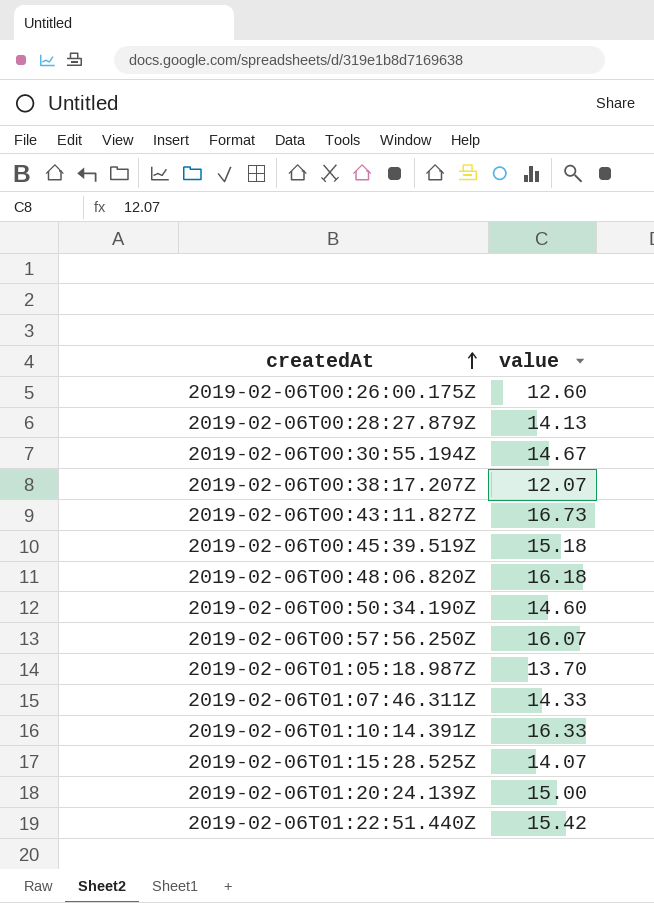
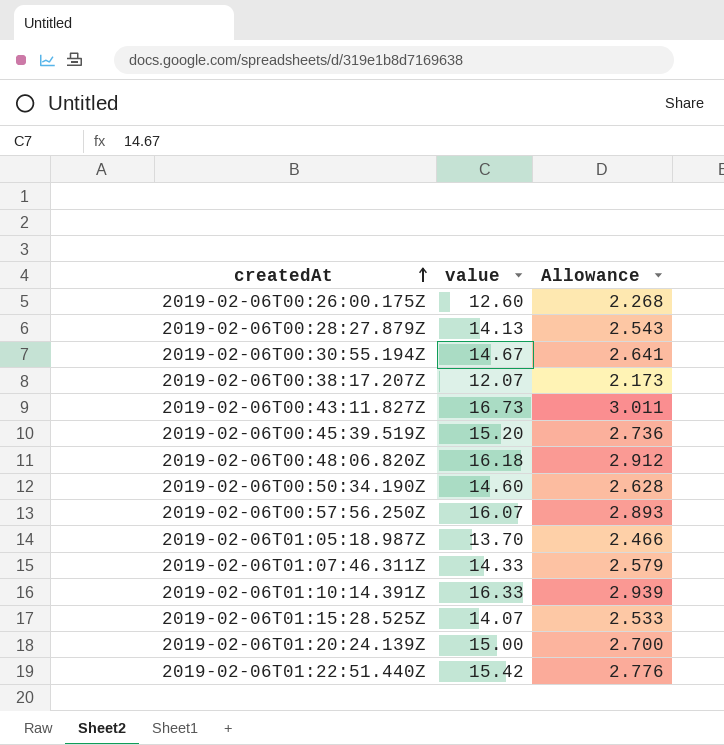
column Allowance | formula: none -> [value] * 0.18
2019-02-06T00:45:39.519Z | value: 15.18 -> 15.20

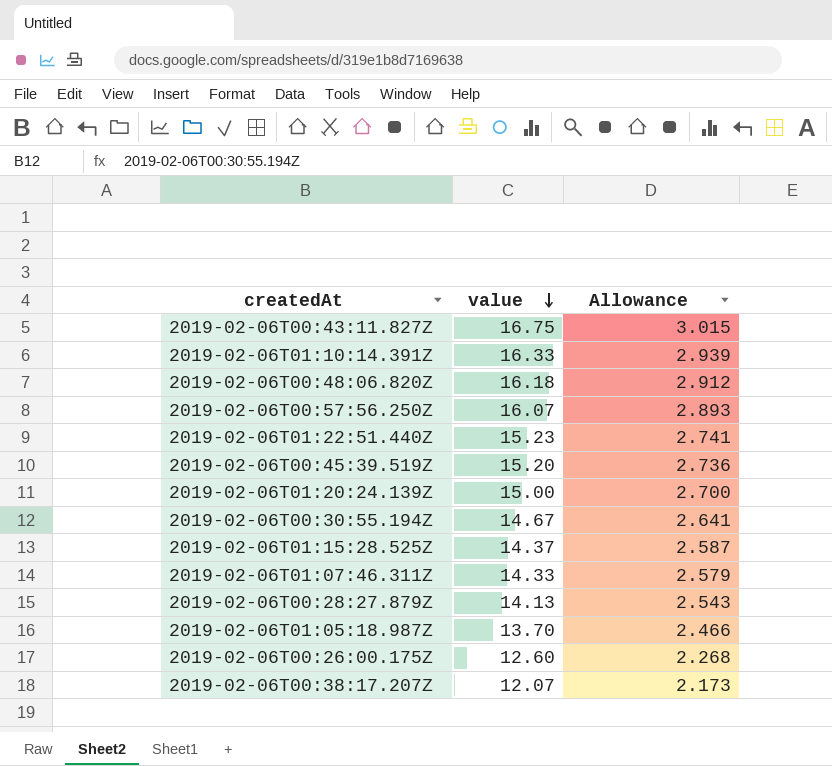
row order: createdAt ascending -> value descending
row 2019-02-06T00:50:34.190Z: 14.60 | 2.628 -> none
2019-02-06T00:43:11.827Z | value: 16.73 -> 16.75
2019-02-06T00:43:11.827Z | Allowance: 3.011 -> 3.015
2019-02-06T01:22:51.440Z | value: 15.42 -> 15.23
2019-02-06T01:22:51.440Z | Allowance: 2.776 -> 2.741
2019-02-06T01:15:28.525Z | value: 14.07 -> 14.37
2019-02-06T01:15:28.525Z | Allowance: 2.533 -> 2.587

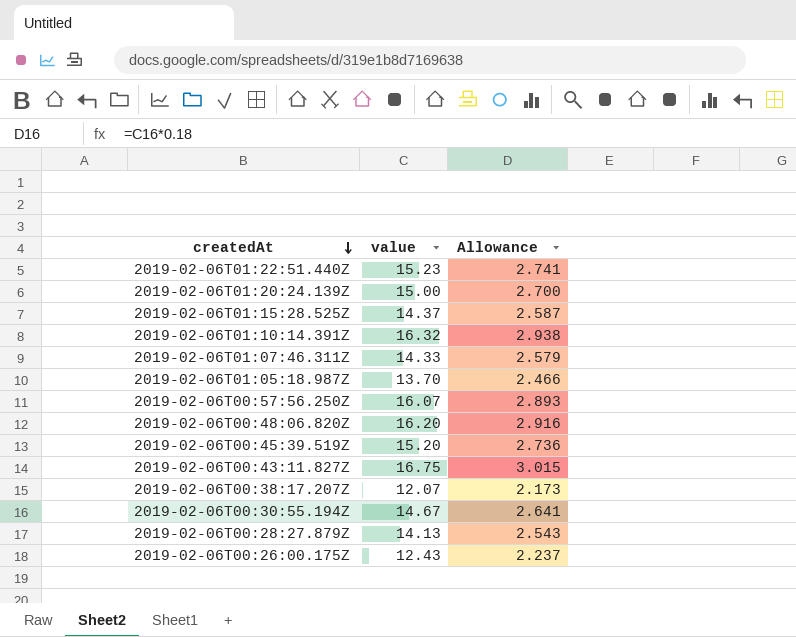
row order: value descending -> createdAt descending
2019-02-06T01:10:14.391Z | value: 16.33 -> 16.32
2019-02-06T01:10:14.391Z | Allowance: 2.939 -> 2.938
2019-02-06T00:48:06.820Z | value: 16.18 -> 16.20
2019-02-06T00:48:06.820Z | Allowance: 2.912 -> 2.916
2019-02-06T00:26:00.175Z | value: 12.60 -> 12.43
2019-02-06T00:26:00.175Z | Allowance: 2.268 -> 2.237

